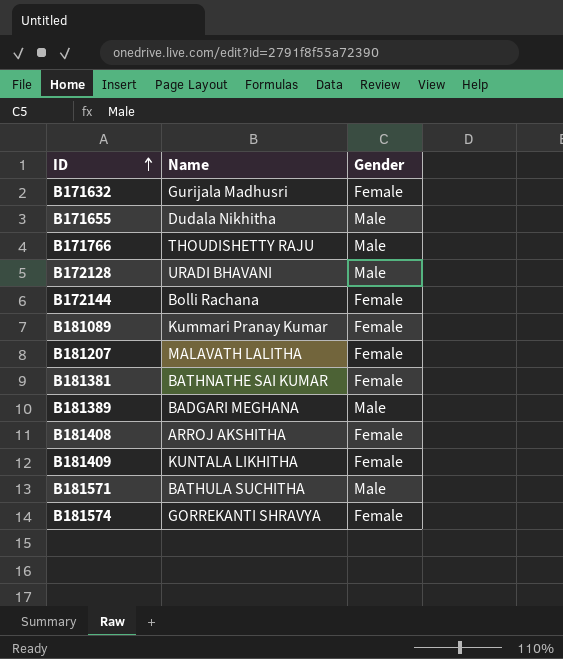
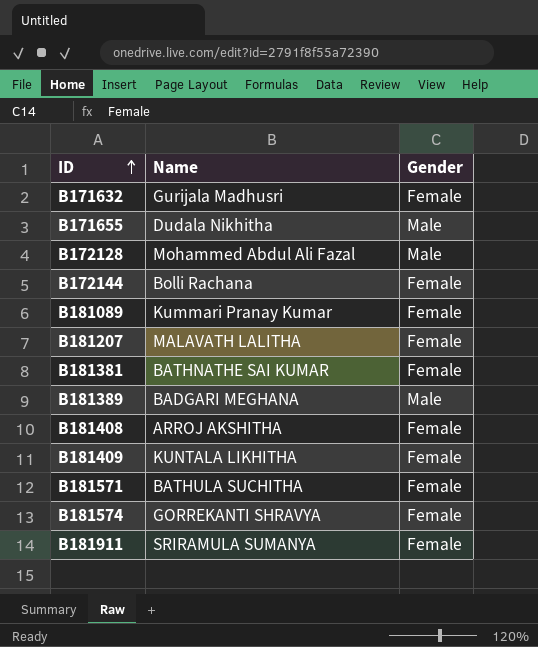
row B171766: THOUDISHETTY RAJU | Male -> none
B172128 | Name: URADI BHAVANI -> Mohammed Abdul Ali Fazal
B181571 | Gender: Male -> Female
row B181911: none -> SRIRAMULA SUMANYA | Female

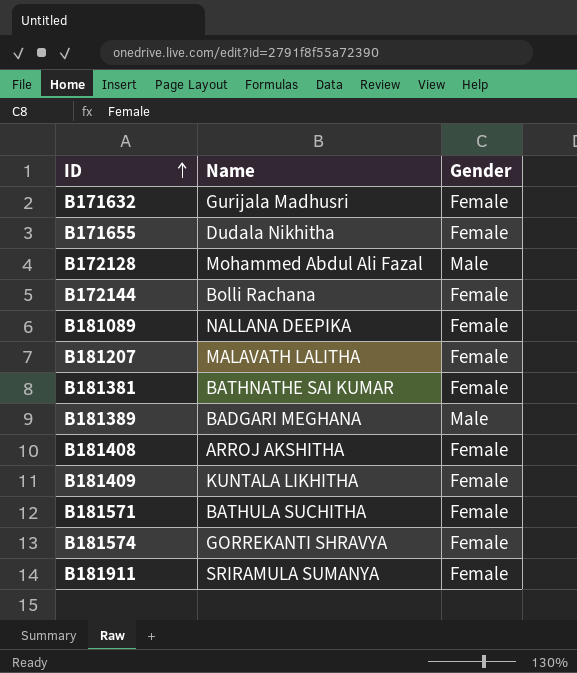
B171655 | Gender: Male -> Female
B181089 | Name: Kummari Pranay Kumar -> NALLANA DEEPIKA

